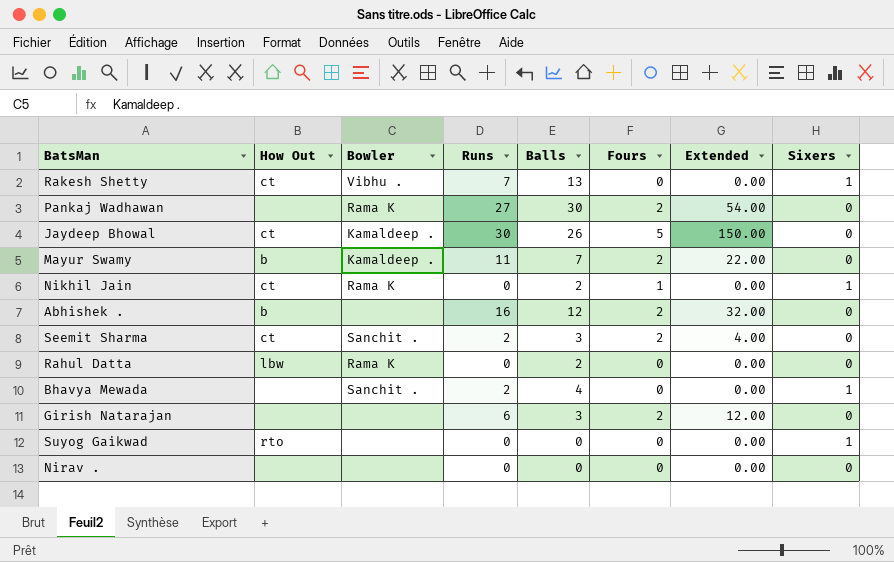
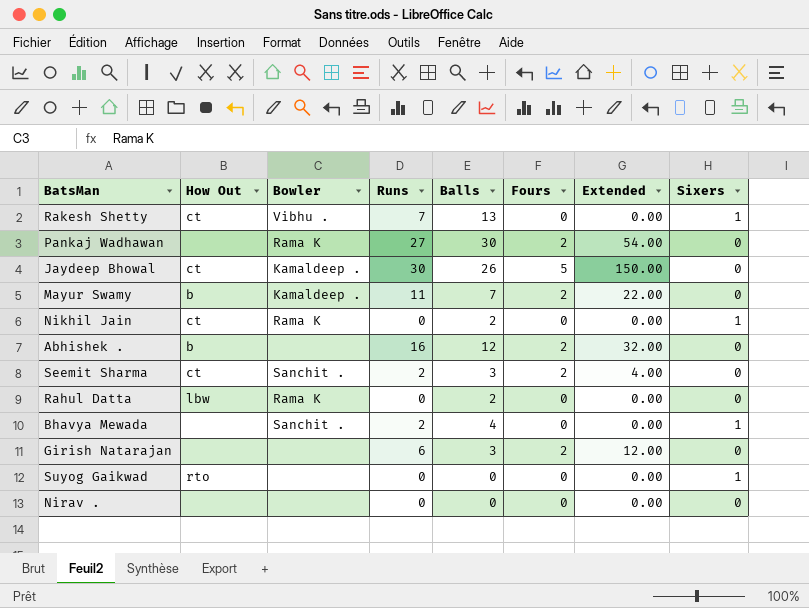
Nikhil Jain | Fours: 1 -> 0

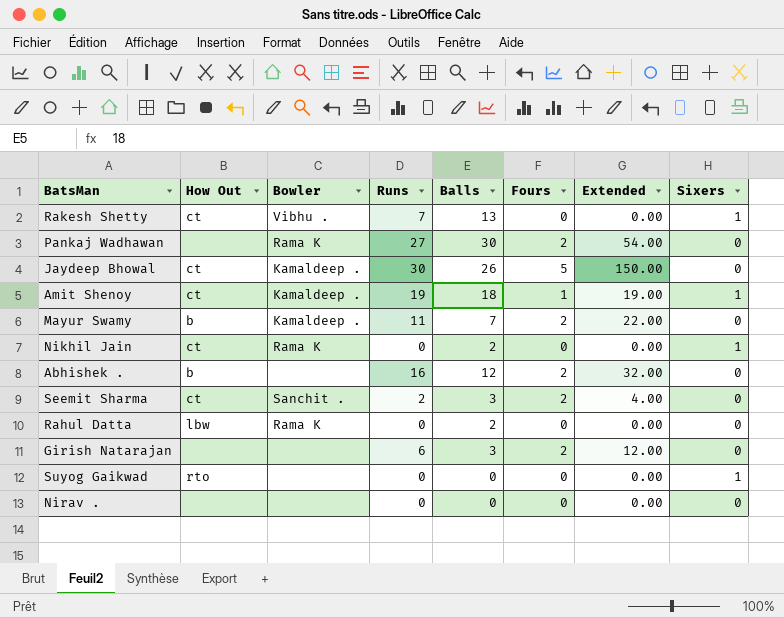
row Bhavya Mewada: none | Sanchit . | 2 | 4 | 0 | 0.00 | 1 -> none
row Amit Shenoy: none -> ct | Kamaldeep . | 19 | 18 | 1 | 19.00 | 1

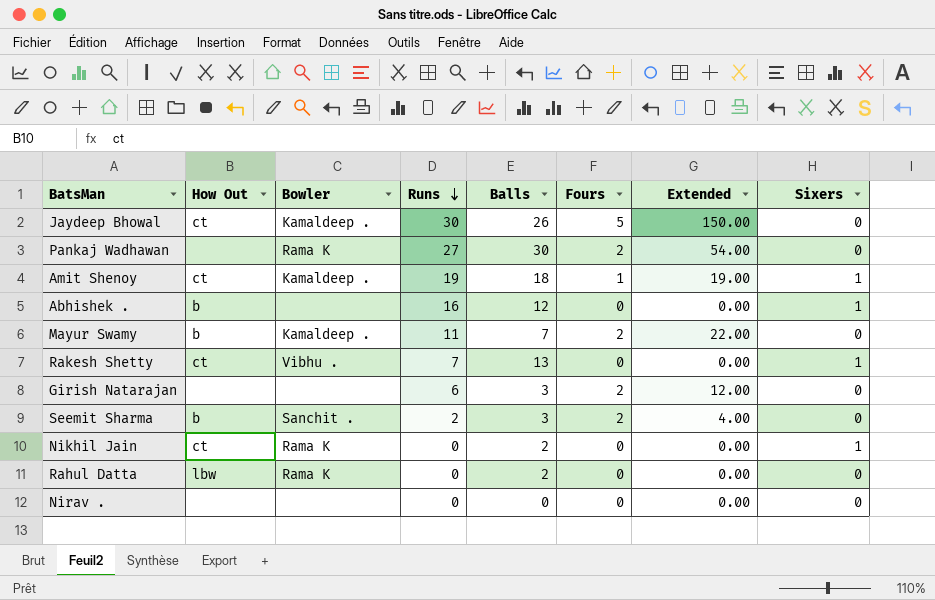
row order: none -> Runs descending
row Suyog Gaikwad: rto | none | 0 | 0 | 0 | 0.00 | 1 -> none
Abhishek . | Fours: 2 -> 0
Abhishek . | Extended: 32.00 -> 0.00
Abhishek . | Sixers: 0 -> 1
Seemit Sharma | How Out: ct -> b

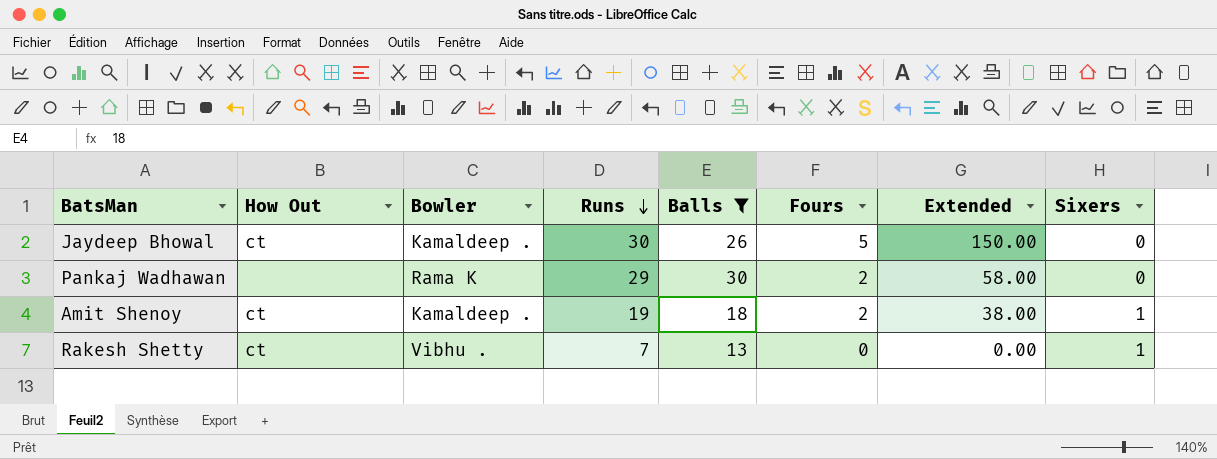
filter: none -> Balls >= 13
Pankaj Wadhawan | Runs: 27 -> 29
Pankaj Wadhawan | Extended: 54.00 -> 58.00
Amit Shenoy | Fours: 1 -> 2
Amit Shenoy | Extended: 19.00 -> 38.00

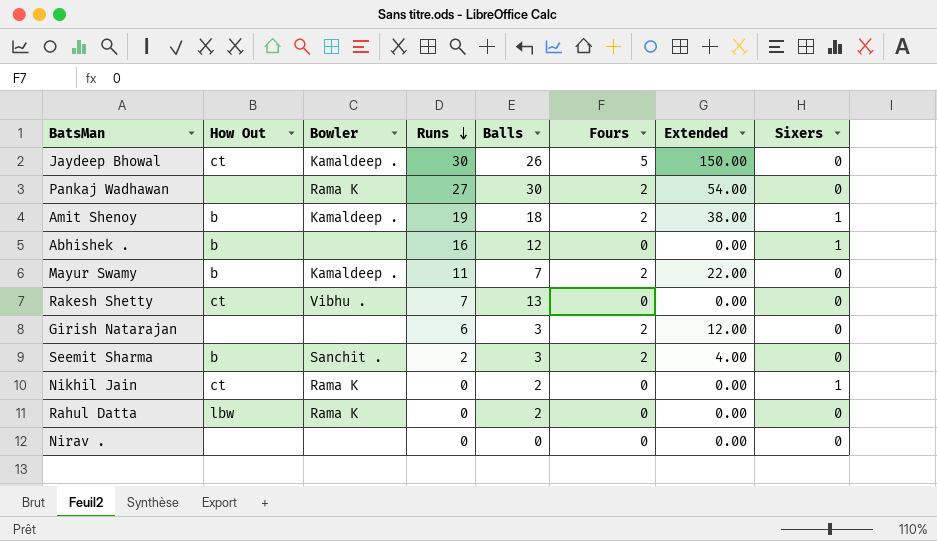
filter: Balls >= 13 -> none
Pankaj Wadhawan | Runs: 29 -> 27
Pankaj Wadhawan | Extended: 58.00 -> 54.00
Amit Shenoy | How Out: ct -> b
Rakesh Shetty | Sixers: 1 -> 0

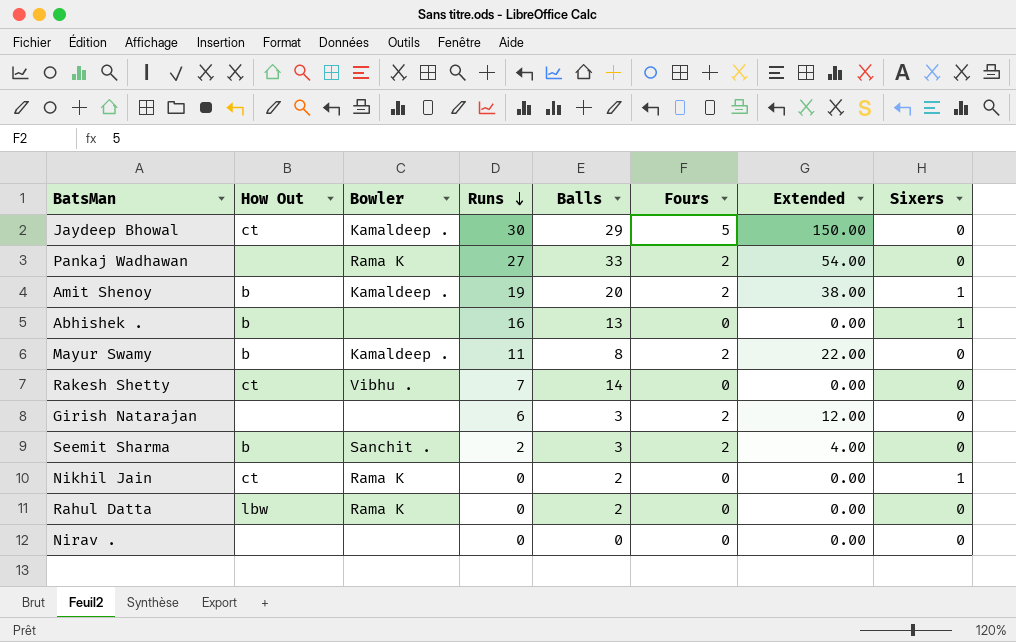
Jaydeep Bhowal | Balls: 26 -> 29
Pankaj Wadhawan | Balls: 30 -> 33
Amit Shenoy | Balls: 18 -> 20
Abhishek . | Balls: 12 -> 13
Mayur Swamy | Balls: 7 -> 8
Rakesh Shetty | Balls: 13 -> 14

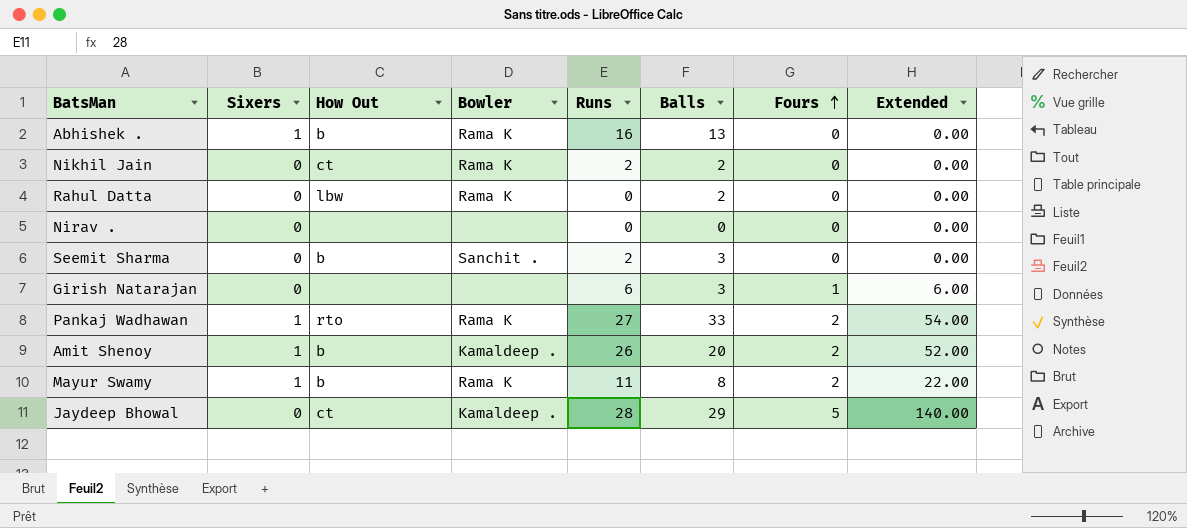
row order: Runs descending -> Fours ascending
column Sixers | position: 8 -> 2
row Rakesh Shetty: ct | Vibhu . | 7 | 14 | 0 | 0.00 | 0 -> none
Abhishek . | Bowler: none -> Rama K
Nikhil Jain | Sixers: 1 -> 0
Nikhil Jain | Runs: 0 -> 2
Seemit Sharma | Fours: 2 -> 0
Seemit Sharma | Extended: 4.00 -> 0.00
Girish Natarajan | Fours: 2 -> 1
Girish Natarajan | Extended: 12.00 -> 6.00
Pankaj Wadhawan | Sixers: 0 -> 1
Pankaj Wadhawan | How Out: none -> rto
Amit Shenoy | Runs: 19 -> 26
Amit Shenoy | Extended: 38.00 -> 52.00
Mayur Swamy | Sixers: 0 -> 1
Mayur Swamy | Bowler: Kamaldeep . -> Rama K
Jaydeep Bhowal | Runs: 30 -> 28
Jaydeep Bhowal | Extended: 150.00 -> 140.00

